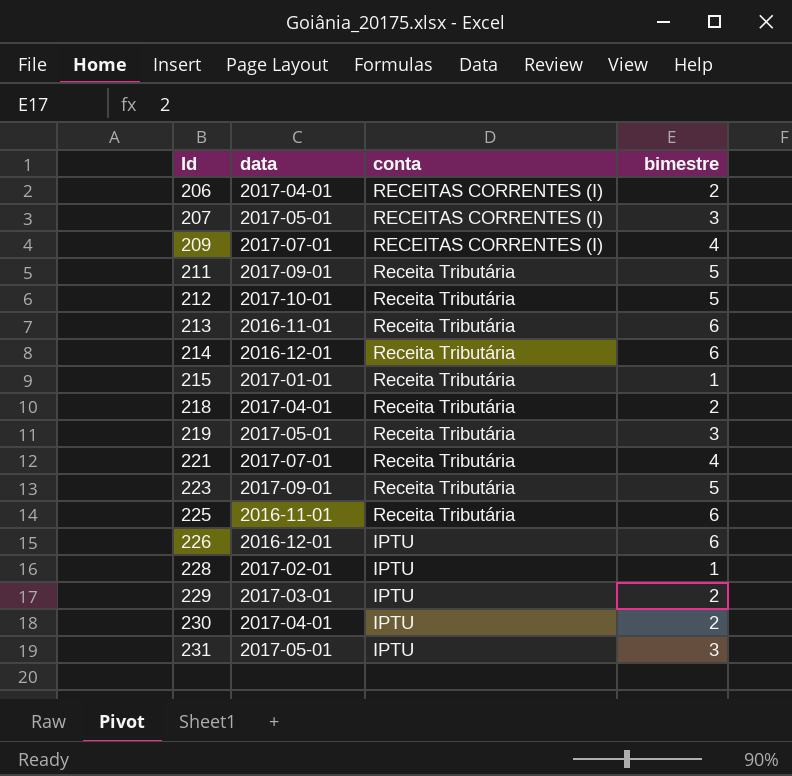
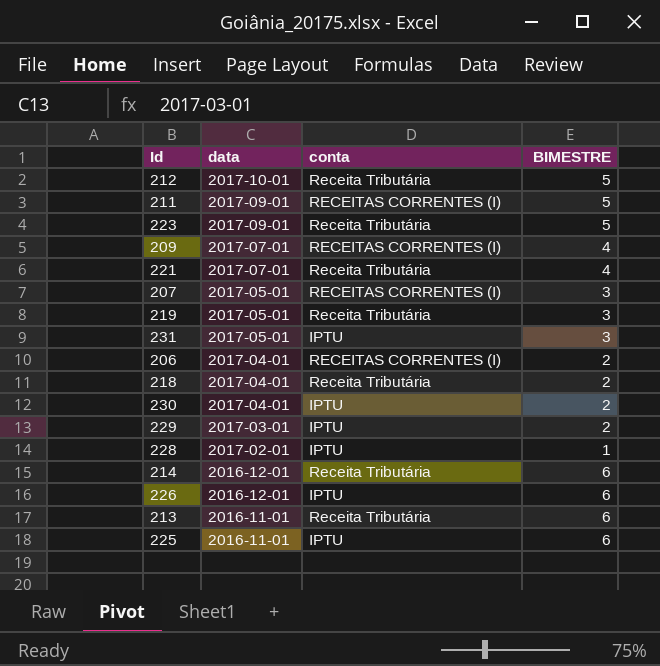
row order: Id ascending -> data descending
column name: bimestre -> BIMESTRE
row 215: 2017-01-01 | Receita Tributária | 1 -> none
211 | conta: Receita Tributária -> RECEITAS CORRENTES (I)
225 | conta: Receita Tributária -> IPTU

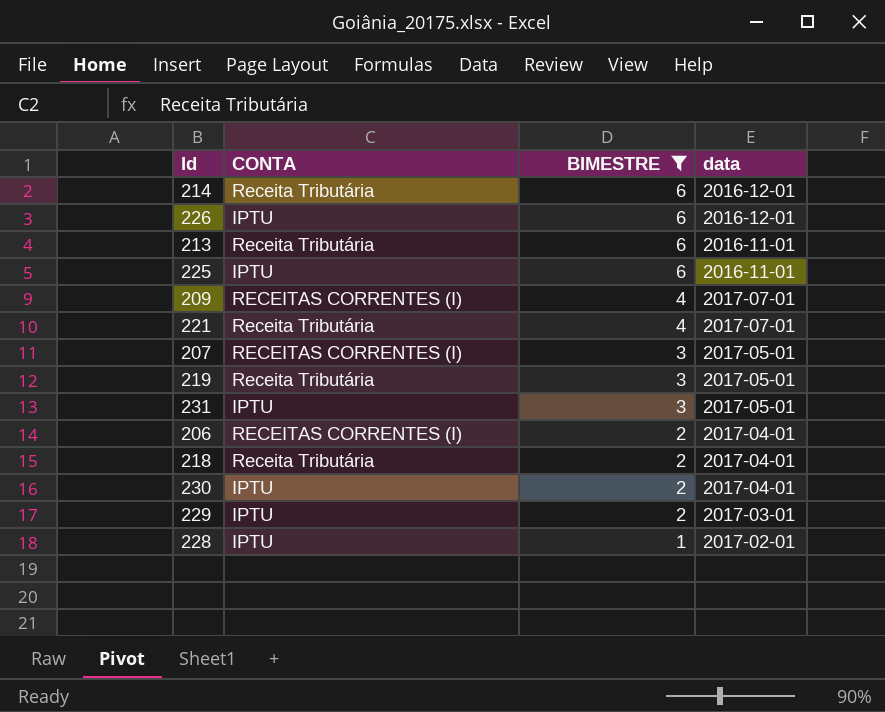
filter: none -> BIMESTRE != 5
row order: data descending -> BIMESTRE descending
column name: conta -> CONTA
column data | position: 2 -> 4

